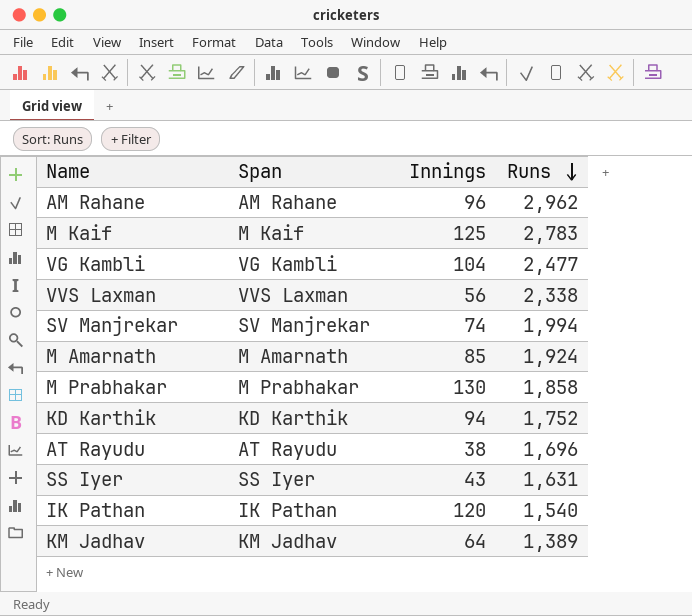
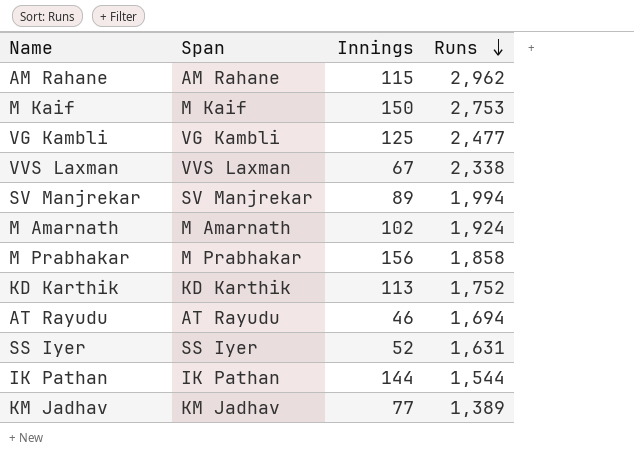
AM Rahane | Innings: 96 -> 115
M Kaif | Innings: 125 -> 150
M Kaif | Runs: 2,783 -> 2,753
VG Kambli | Innings: 104 -> 125
VVS Laxman | Innings: 56 -> 67
SV Manjrekar | Innings: 74 -> 89
M Amarnath | Innings: 85 -> 102
M Prabhakar | Innings: 130 -> 156
KD Karthik | Innings: 94 -> 113
AT Rayudu | Innings: 38 -> 46
AT Rayudu | Runs: 1,696 -> 1,694
SS Iyer | Innings: 43 -> 52
IK Pathan | Innings: 120 -> 144
IK Pathan | Runs: 1,540 -> 1,544
KM Jadhav | Innings: 64 -> 77

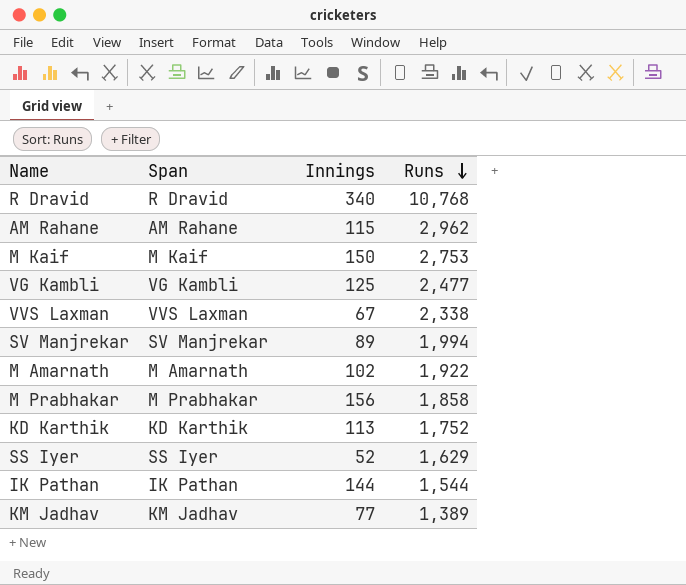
row AT Rayudu: AT Rayudu | 46 | 1,694 -> none
row R Dravid: none -> R Dravid | 340 | 10,768
M Amarnath | Runs: 1,924 -> 1,922
SS Iyer | Runs: 1,631 -> 1,629

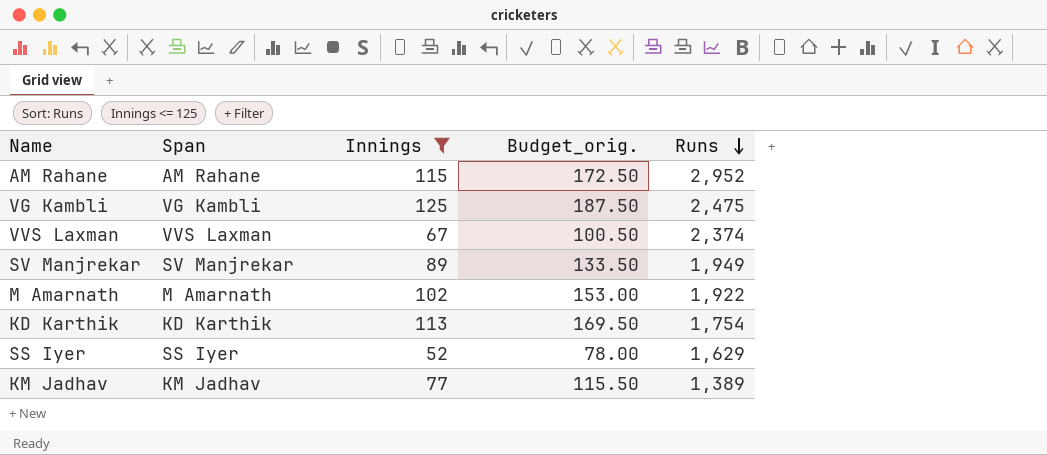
filter: none -> Innings <= 125
column Budget_orig. | formula: none -> [Innings] * 1.5
AM Rahane | Runs: 2,962 -> 2,952
VG Kambli | Runs: 2,477 -> 2,475
VVS Laxman | Runs: 2,338 -> 2,374
SV Manjrekar | Runs: 1,994 -> 1,949
KD Karthik | Runs: 1,752 -> 1,754

